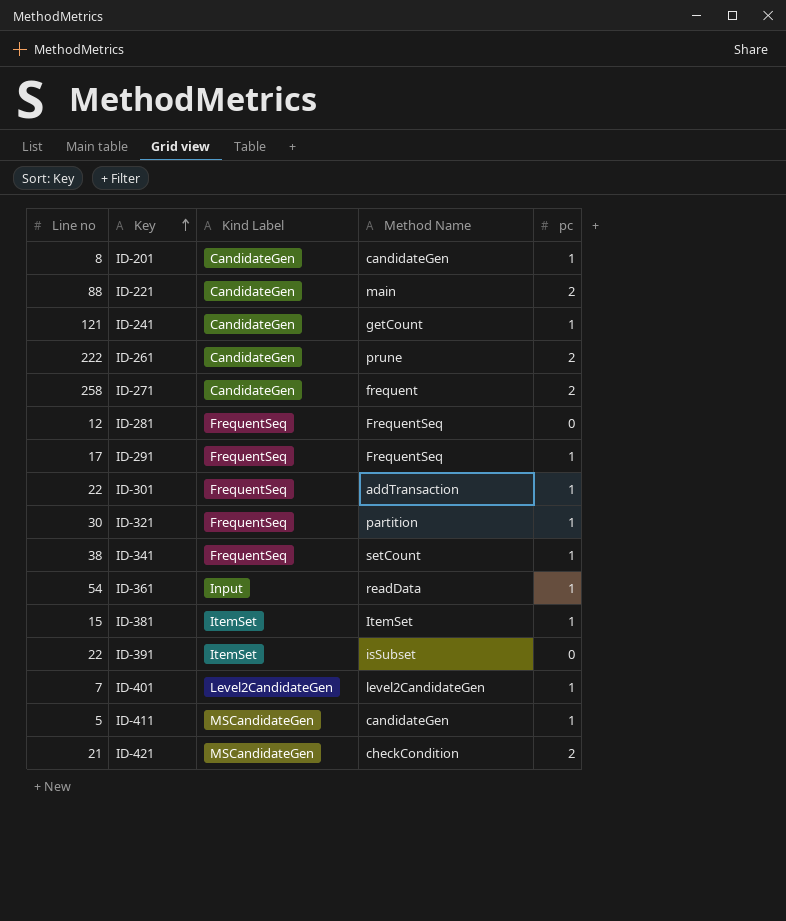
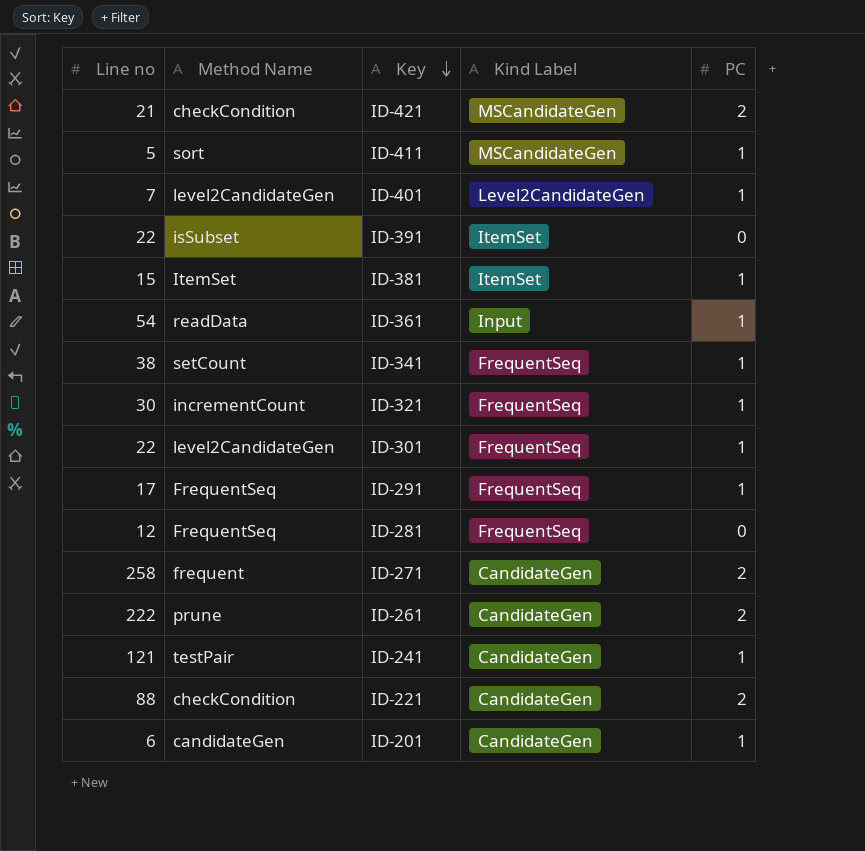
row order: Key ascending -> Key descending
column Method Name | position: 4 -> 2
column name: pc -> PC
ID-411 | Method Name: candidateGen -> sort
ID-321 | Method Name: partition -> incrementCount
ID-301 | Method Name: addTransaction -> level2CandidateGen
ID-241 | Method Name: getCount -> testPair
ID-221 | Method Name: main -> checkCondition
ID-201 | Line no: 8 -> 6

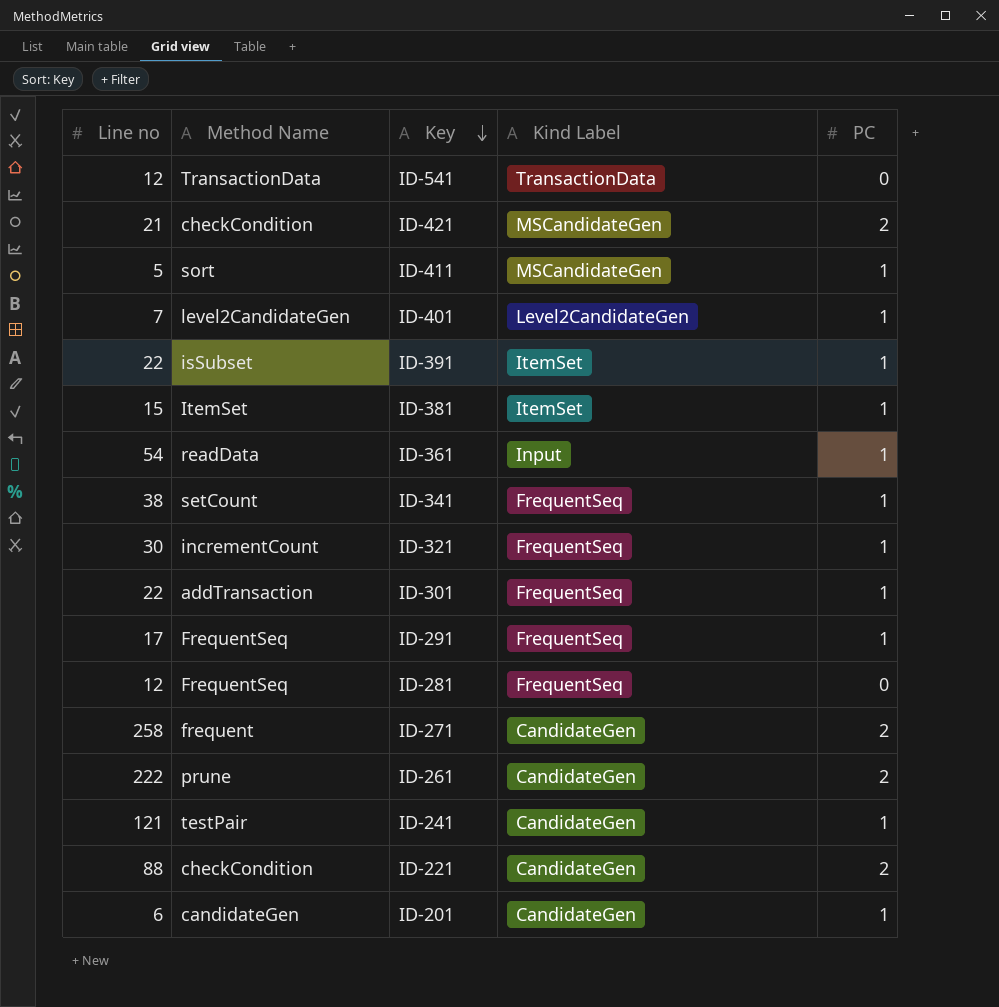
row ID-541: none -> 12 | TransactionData | TransactionData | 0
ID-391 | PC: 0 -> 1
ID-301 | Method Name: level2CandidateGen -> addTransaction

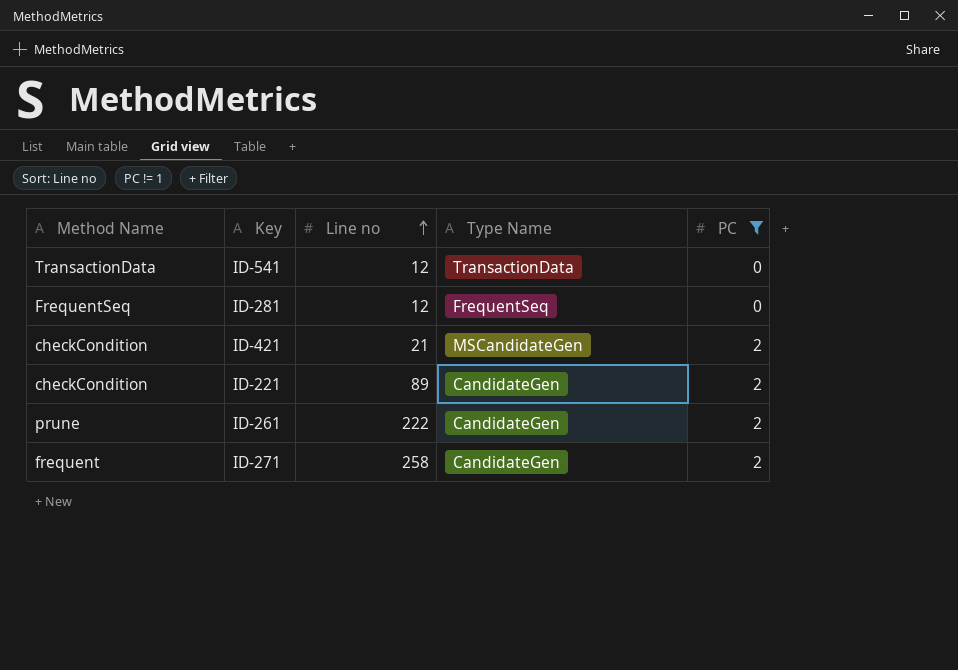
filter: none -> PC != 1
row order: Key descending -> Line no ascending
column Line no | position: 1 -> 3
column name: Kind Label -> Type Name
ID-221 | Line no: 88 -> 89

